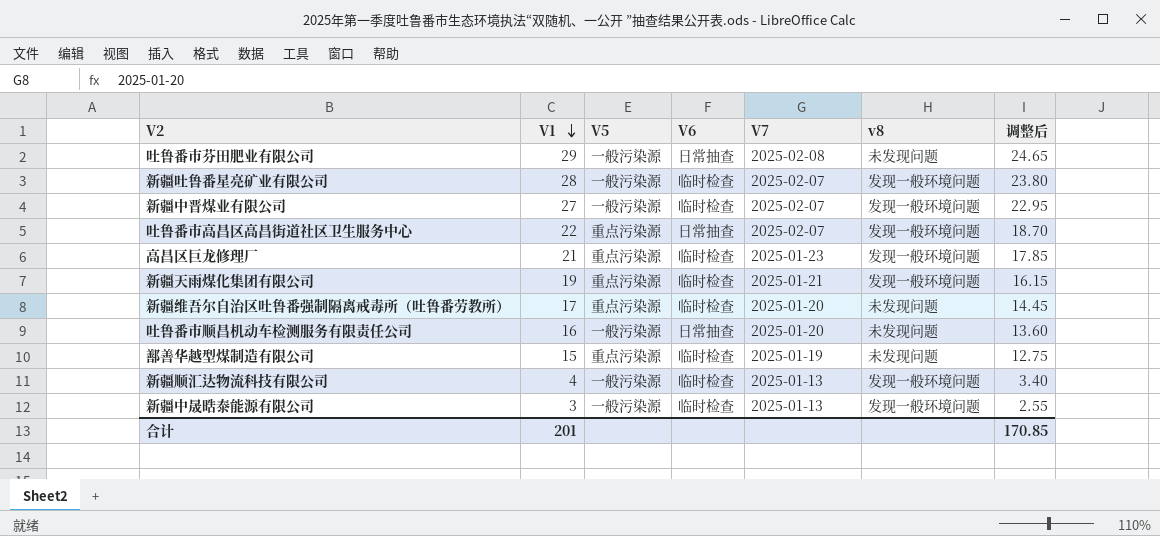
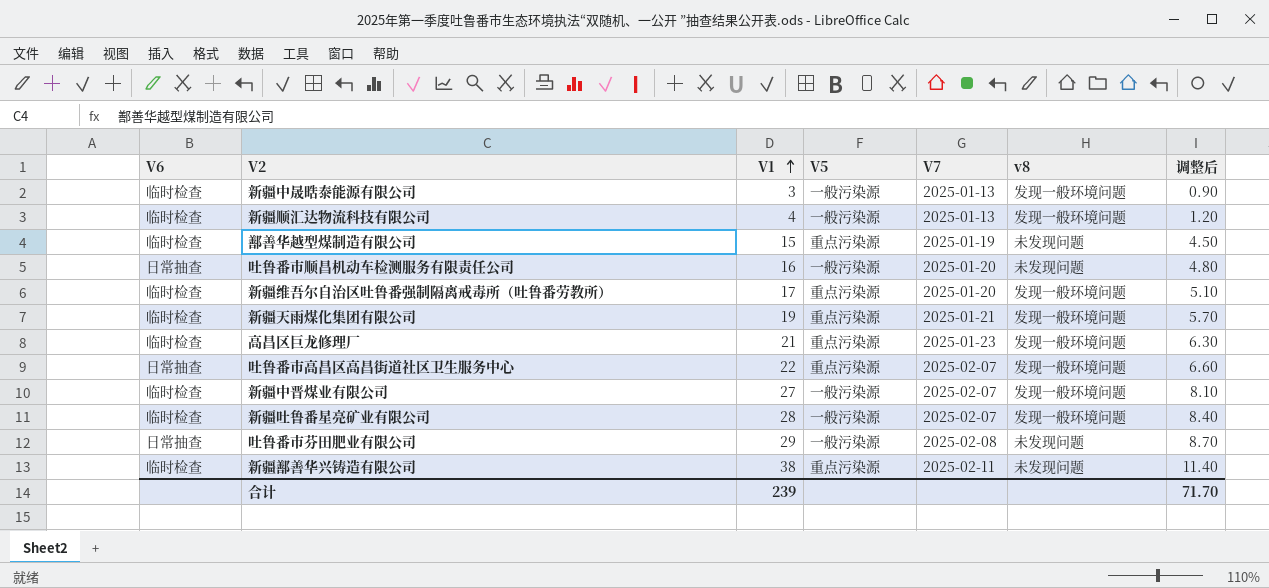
row order: V1 descending -> V1 ascending
column V6 | position: 4 -> 1
column 调整后 | formula: [V1] * 0.85 -> [V1] * 0.3
新疆维吾尔自治区吐鲁番强制隔离戒毒所（吐鲁番劳教所） | v8: 未发现问题 -> 发现一般环境问题
row 新疆鄯善华兴铸造有限公司: none -> 临时检查 | 38 | 重点污染源 | 2025-02-11 | 未发现问题 | 11.40
合计 | V1: 201 -> 239
合计 | 调整后: 170.85 -> 71.70

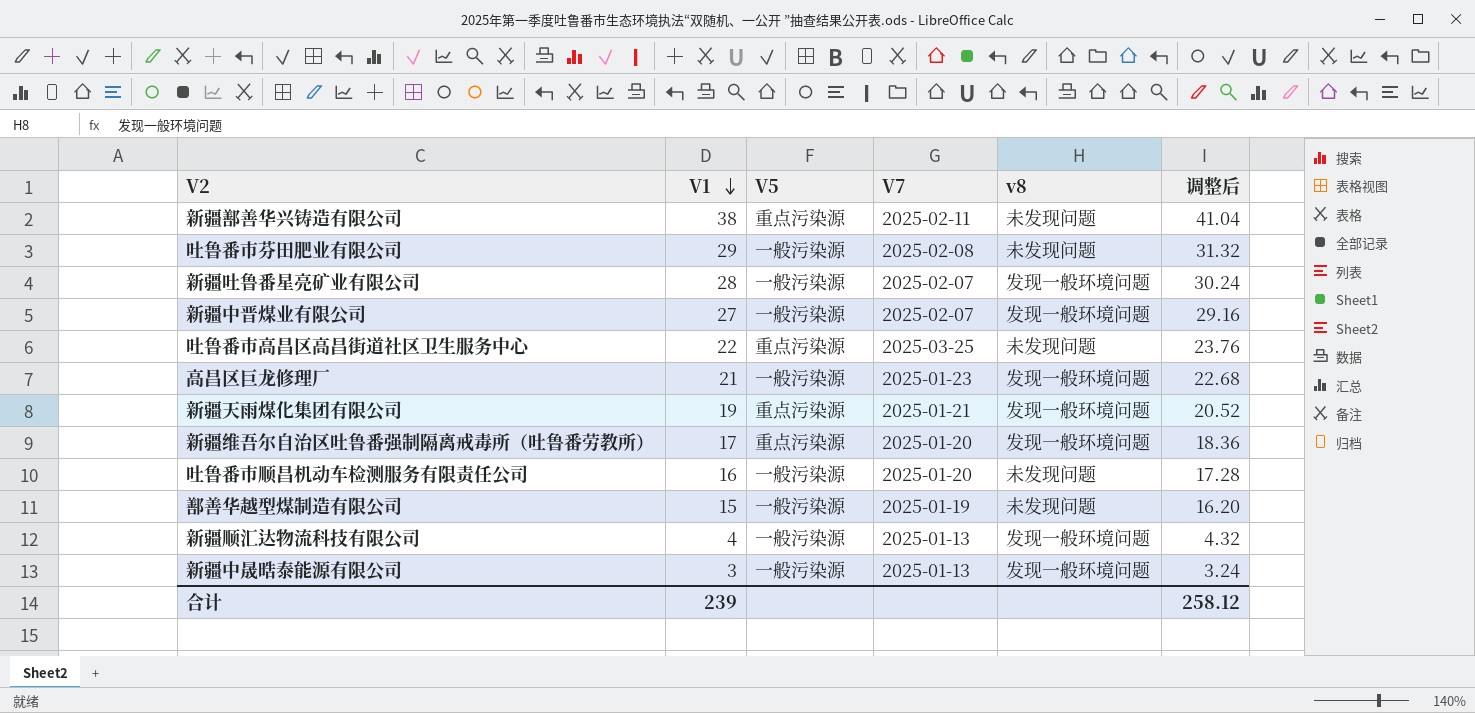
row order: V1 ascending -> V1 descending
column V6 | position: 1 -> none
column 调整后 | formula: [V1] * 0.3 -> [V1] * 1.08
吐鲁番市高昌区高昌街道社区卫生服务中心 | V7: 2025-02-07 -> 2025-03-25
吐鲁番市高昌区高昌街道社区卫生服务中心 | v8: 发现一般环境问题 -> 未发现问题
高昌区巨龙修理厂 | V5: 重点污染源 -> 一般污染源
鄯善华越型煤制造有限公司 | V5: 重点污染源 -> 一般污染源
合计 | 调整后: 71.70 -> 258.12

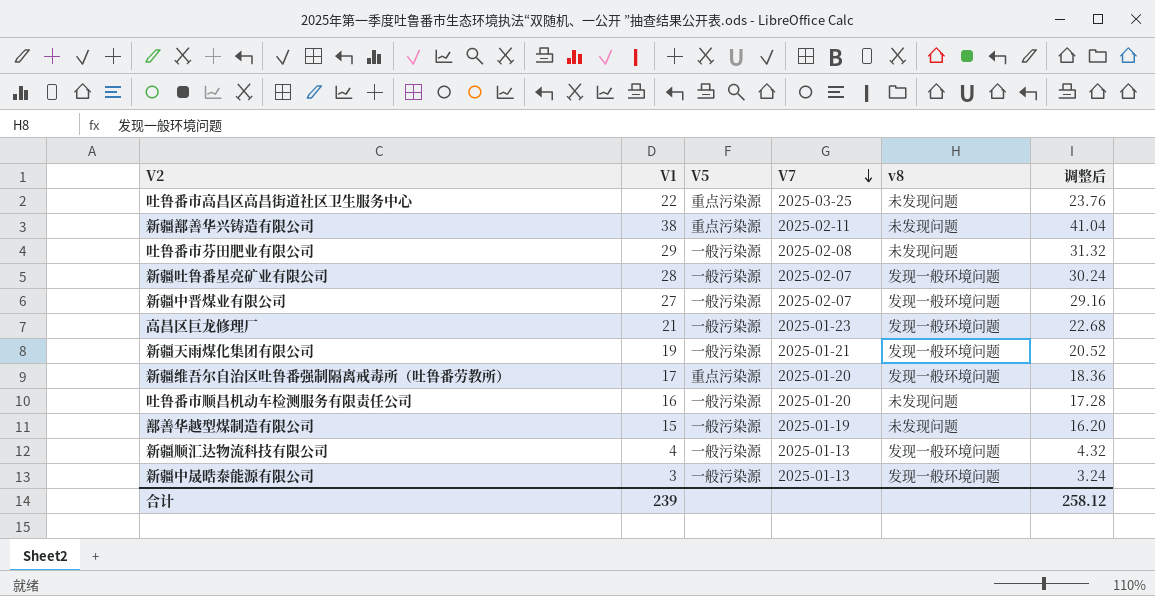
row order: V1 descending -> V7 descending
新疆天雨煤化集团有限公司 | V5: 重点污染源 -> 一般污染源

